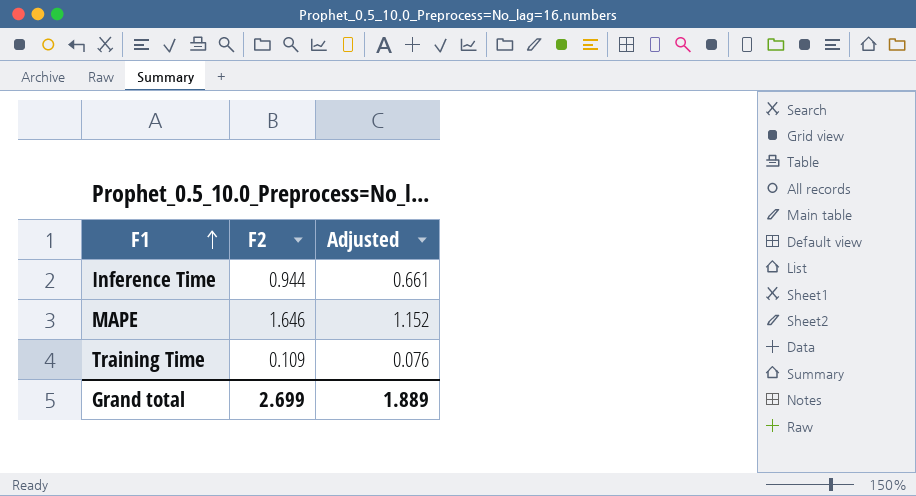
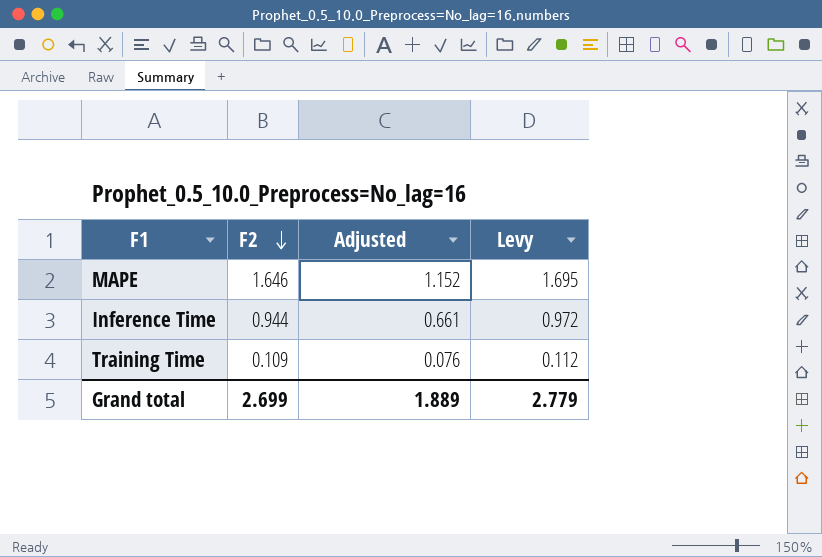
row order: F1 ascending -> F2 descending
column Levy | formula: none -> [F2] * 1.03

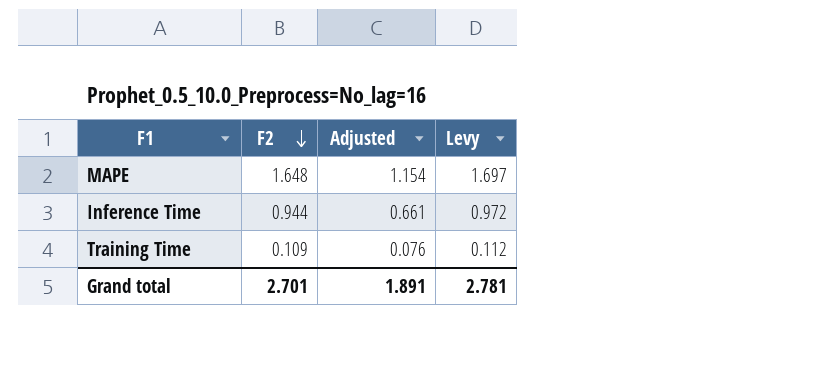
MAPE | F2: 1.646 -> 1.648
MAPE | Adjusted: 1.152 -> 1.154
MAPE | Levy: 1.695 -> 1.697
Grand total | F2: 2.699 -> 2.701
Grand total | Adjusted: 1.889 -> 1.891
Grand total | Levy: 2.779 -> 2.781

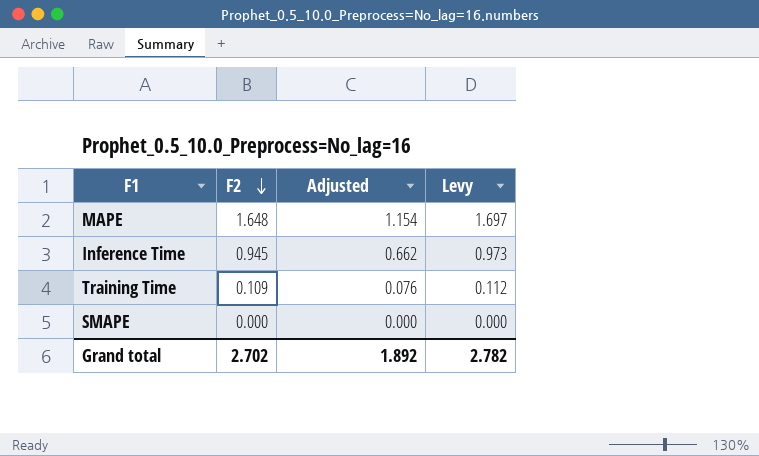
Inference Time | F2: 0.944 -> 0.945
Inference Time | Adjusted: 0.661 -> 0.662
Inference Time | Levy: 0.972 -> 0.973
row SMAPE: none -> 0.000 | 0.000 | 0.000
Grand total | F2: 2.701 -> 2.702
Grand total | Adjusted: 1.891 -> 1.892
Grand total | Levy: 2.781 -> 2.782

